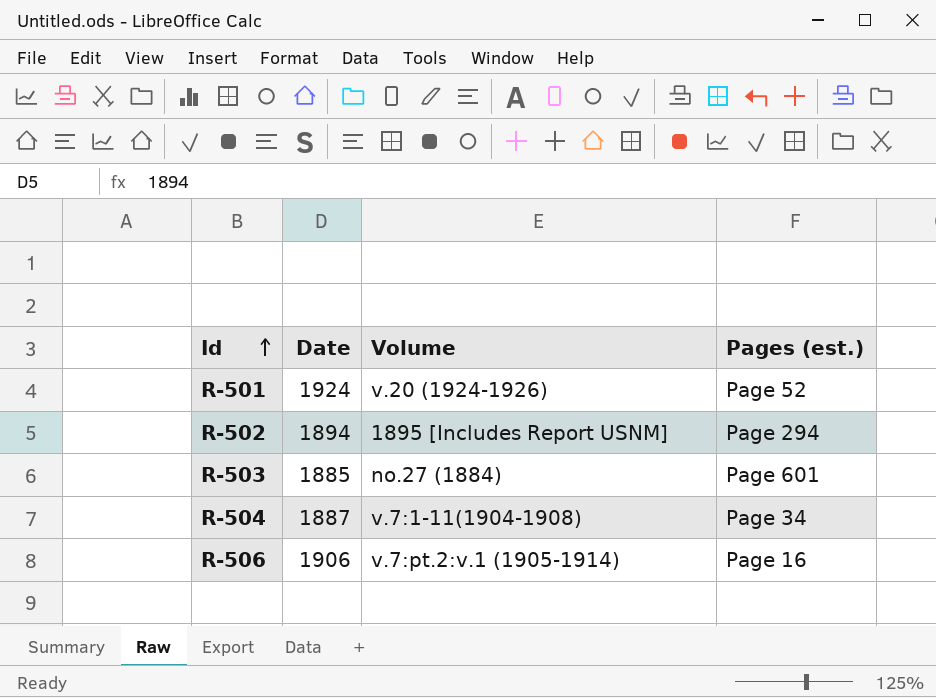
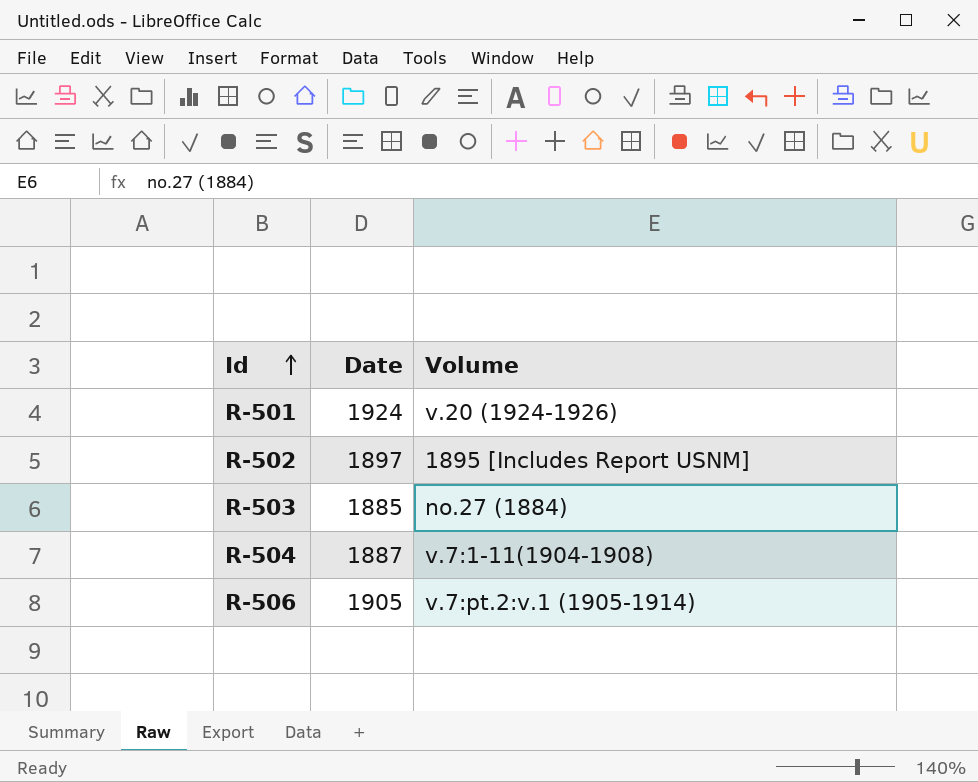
column Pages (est.) | position: 4 -> none
R-502 | Date: 1894 -> 1897
R-506 | Date: 1906 -> 1905

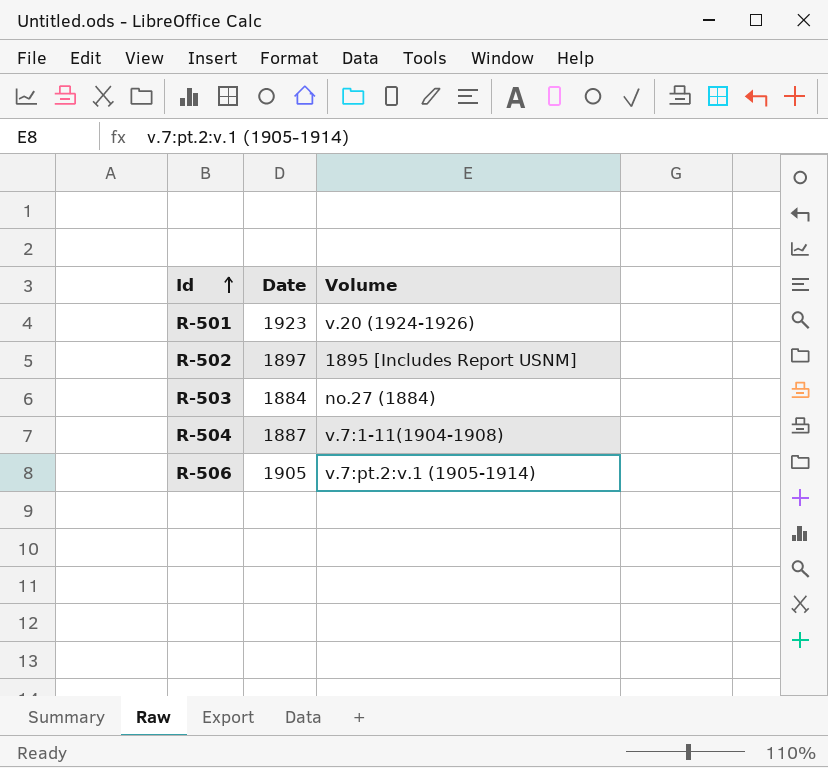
R-501 | Date: 1924 -> 1923
R-503 | Date: 1885 -> 1884

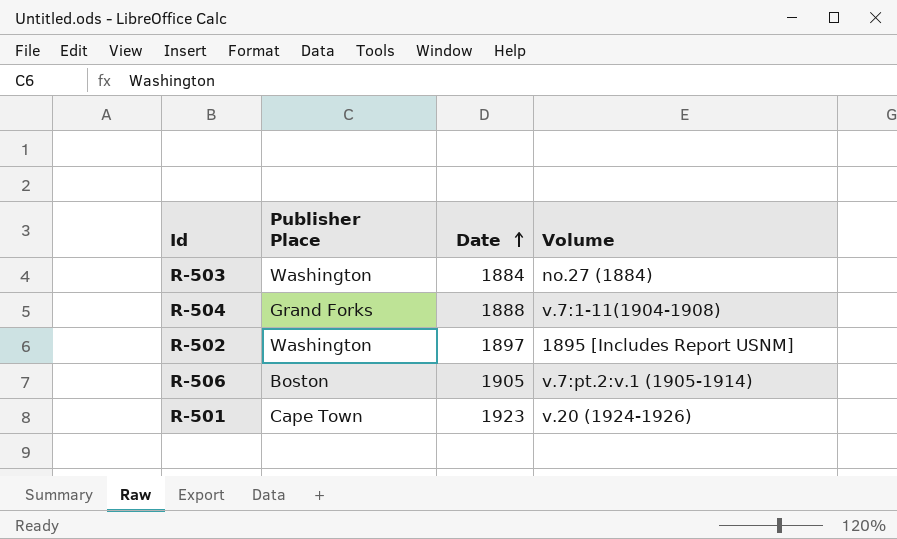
row order: Id ascending -> Date ascending
column Publisher Place | position: none -> 2
R-504 | Date: 1887 -> 1888

